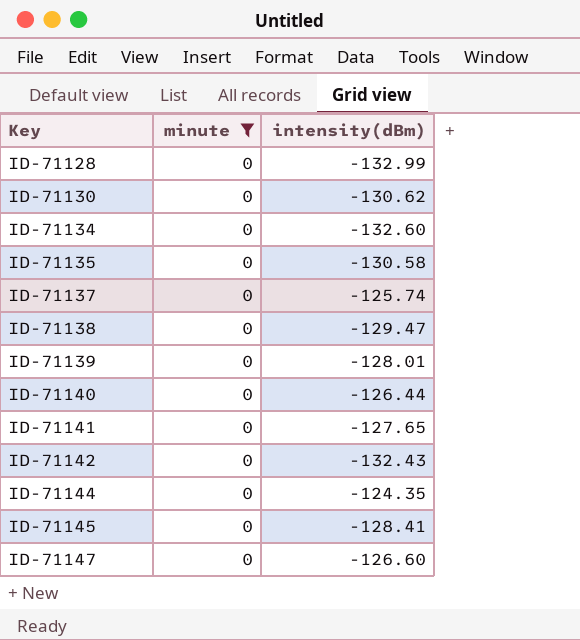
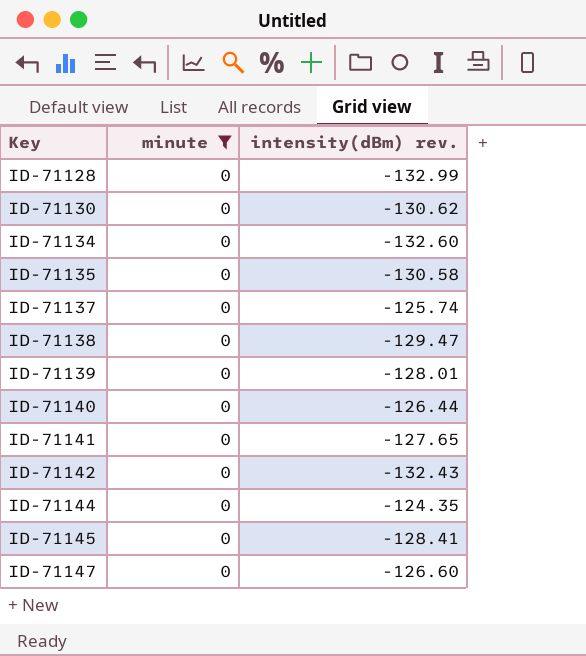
column name: intensity(dBm) -> intensity(dBm) rev.

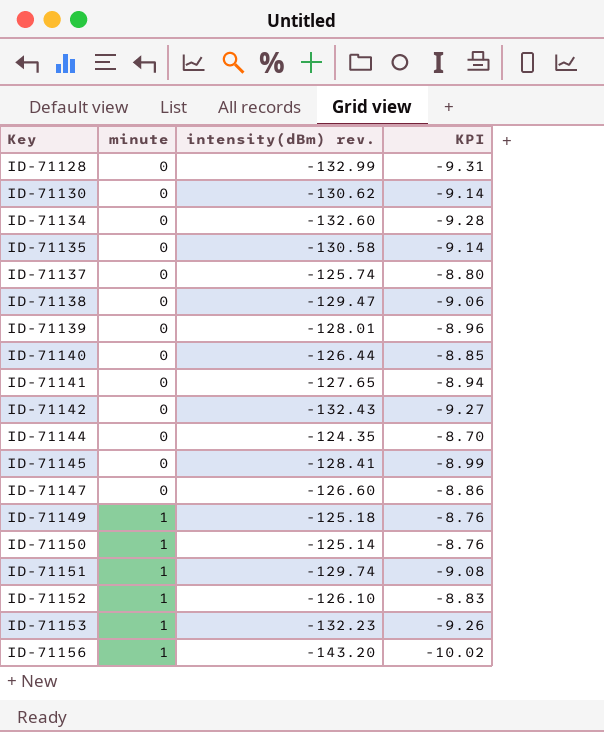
filter: minute = 0 -> none
column KPI | formula: none -> [intensity(dBm) rev.] * 0.07

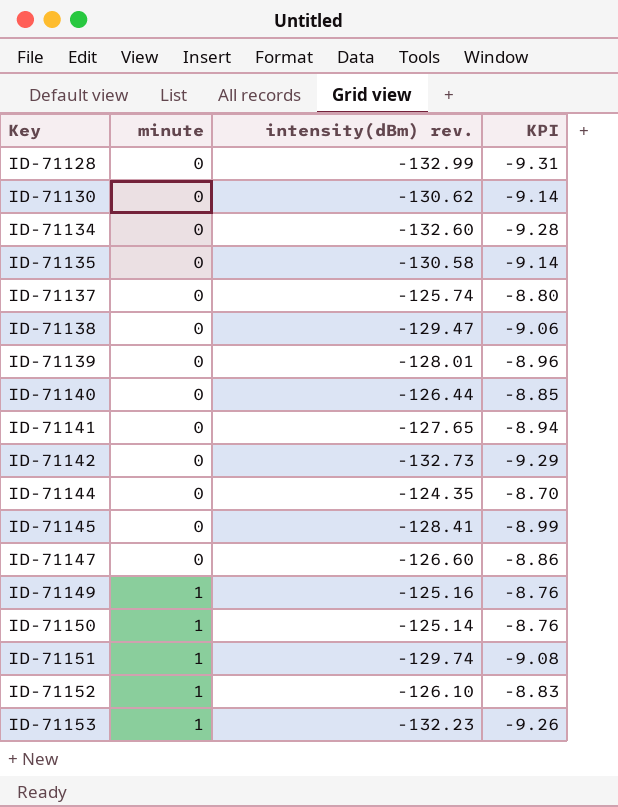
row ID-71156: 1 | -143.20 | -10.02 -> none
ID-71142 | intensity(dBm) rev.: -132.43 -> -132.73
ID-71142 | KPI: -9.27 -> -9.29
ID-71149 | intensity(dBm) rev.: -125.18 -> -125.16

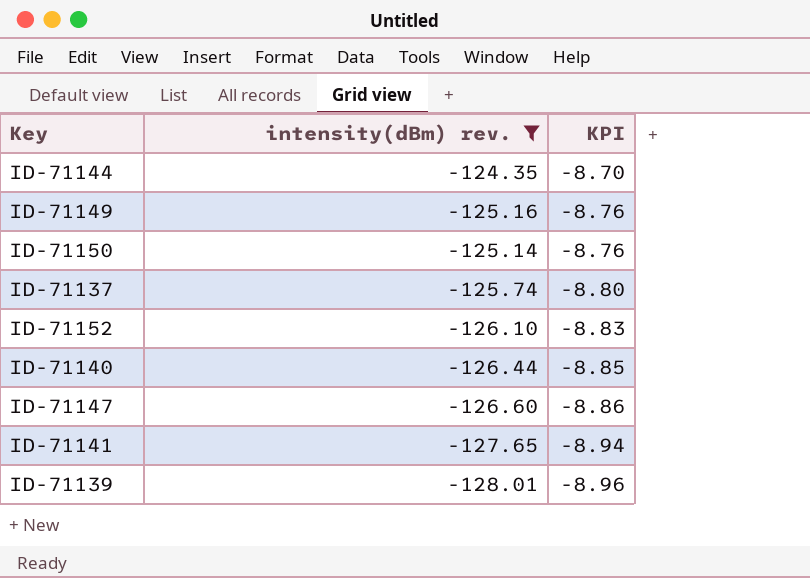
filter: none -> intensity(dBm) rev. >= -128.01
row order: Key ascending -> KPI descending
column minute | position: 2 -> none

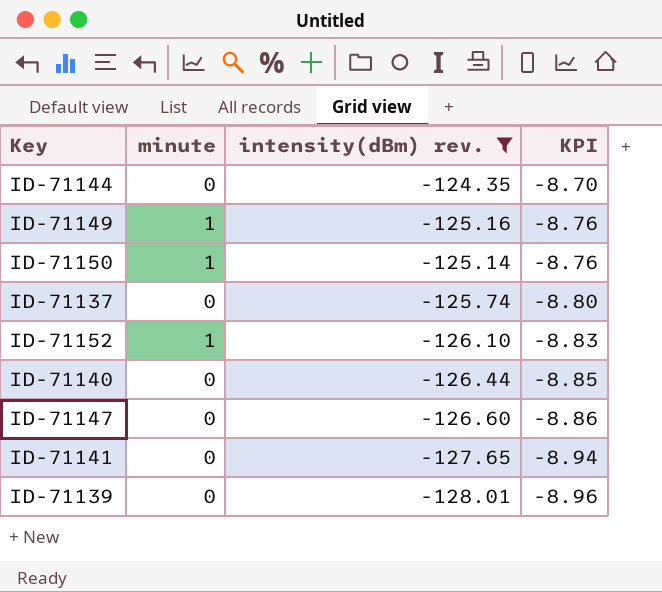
column minute | position: none -> 2

